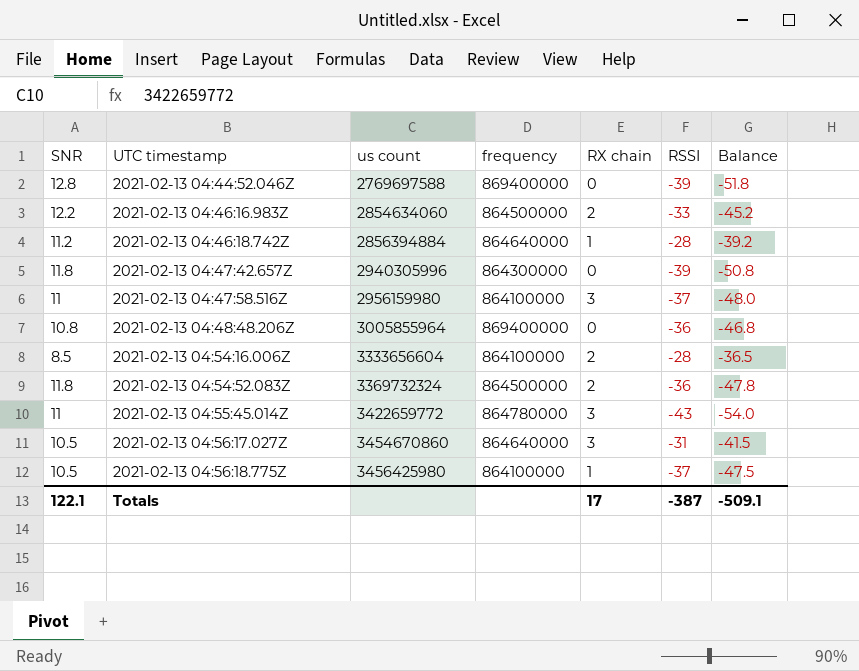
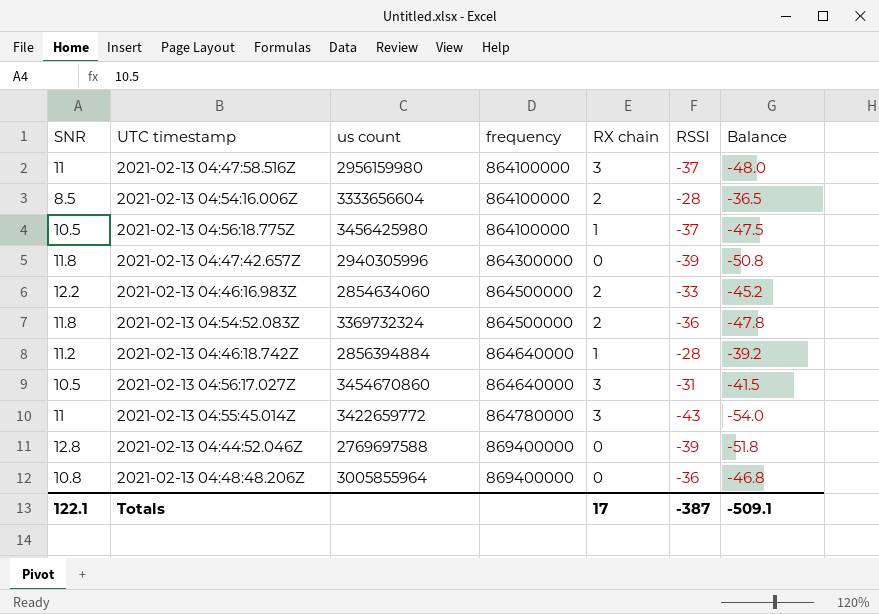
row order: UTC timestamp ascending -> frequency ascending

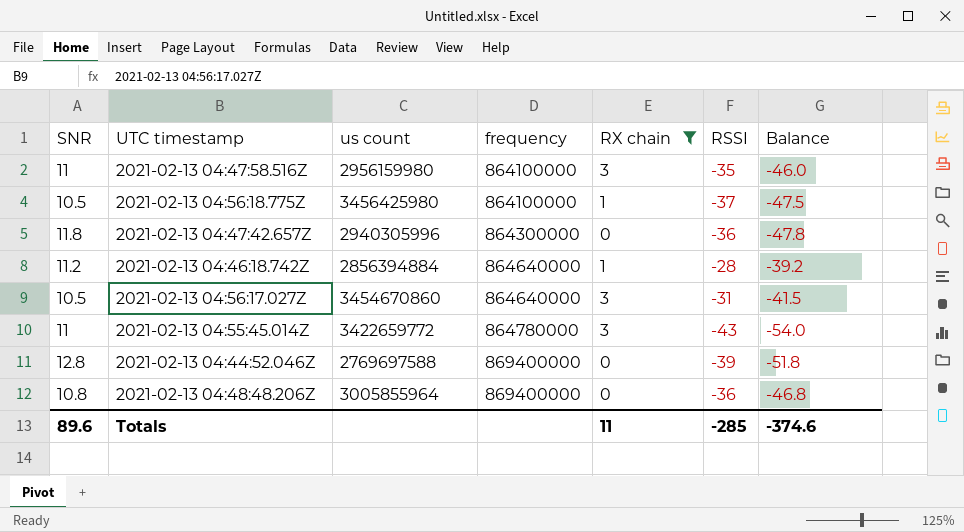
filter: none -> RX chain != 2
2021-02-13 04:47:58.516Z | RSSI: -37 -> -35
2021-02-13 04:47:58.516Z | Balance: -48.0 -> -46.0
2021-02-13 04:47:42.657Z | RSSI: -39 -> -36
2021-02-13 04:47:42.657Z | Balance: -50.8 -> -47.8
Totals | SNR: 122.1 -> 89.6
Totals | RX chain: 17 -> 11
Totals | RSSI: -387 -> -285
Totals | Balance: -509.1 -> -374.6

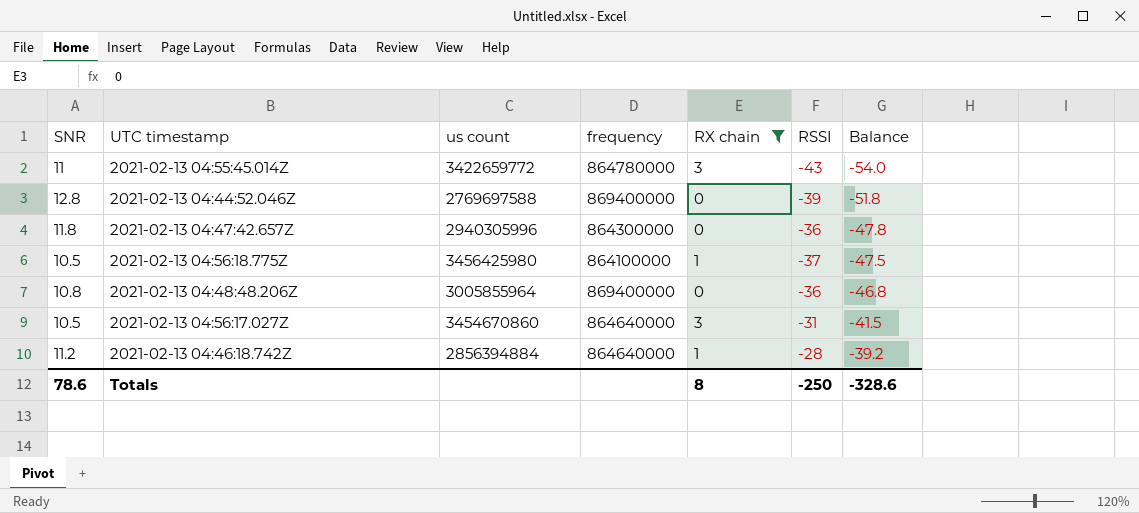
row order: frequency ascending -> Balance ascending
row 2021-02-13 04:47:58.516Z: 11 | 2956159980 | 864100000 | 3 | -35 | -46.0 -> none
Totals | SNR: 89.6 -> 78.6
Totals | RX chain: 11 -> 8
Totals | RSSI: -285 -> -250
Totals | Balance: -374.6 -> -328.6

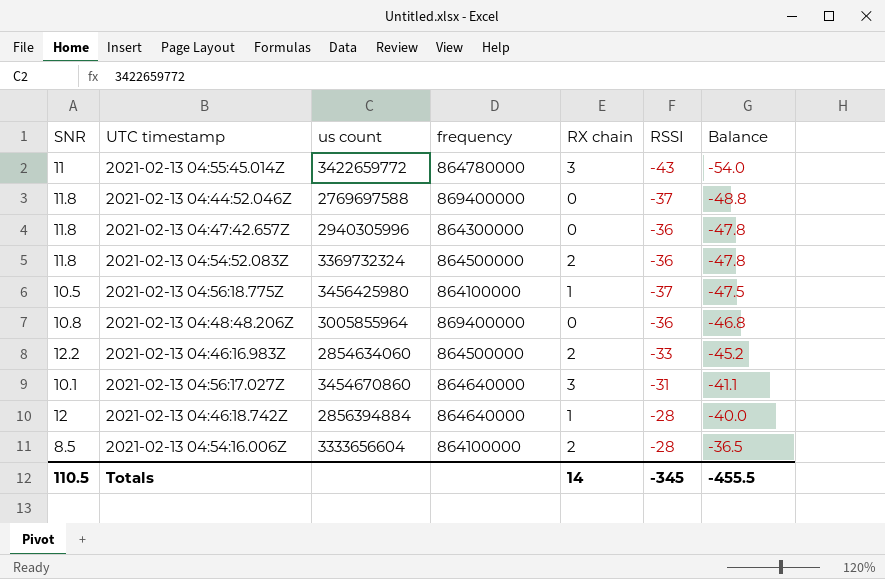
filter: RX chain != 2 -> none
2021-02-13 04:44:52.046Z | SNR: 12.8 -> 11.8
2021-02-13 04:44:52.046Z | RSSI: -39 -> -37
2021-02-13 04:44:52.046Z | Balance: -51.8 -> -48.8
2021-02-13 04:56:17.027Z | SNR: 10.5 -> 10.1
2021-02-13 04:56:17.027Z | Balance: -41.5 -> -41.1
2021-02-13 04:46:18.742Z | SNR: 11.2 -> 12
2021-02-13 04:46:18.742Z | Balance: -39.2 -> -40.0
Totals | SNR: 78.6 -> 110.5
Totals | RX chain: 8 -> 14
Totals | RSSI: -250 -> -345
Totals | Balance: -328.6 -> -455.5

